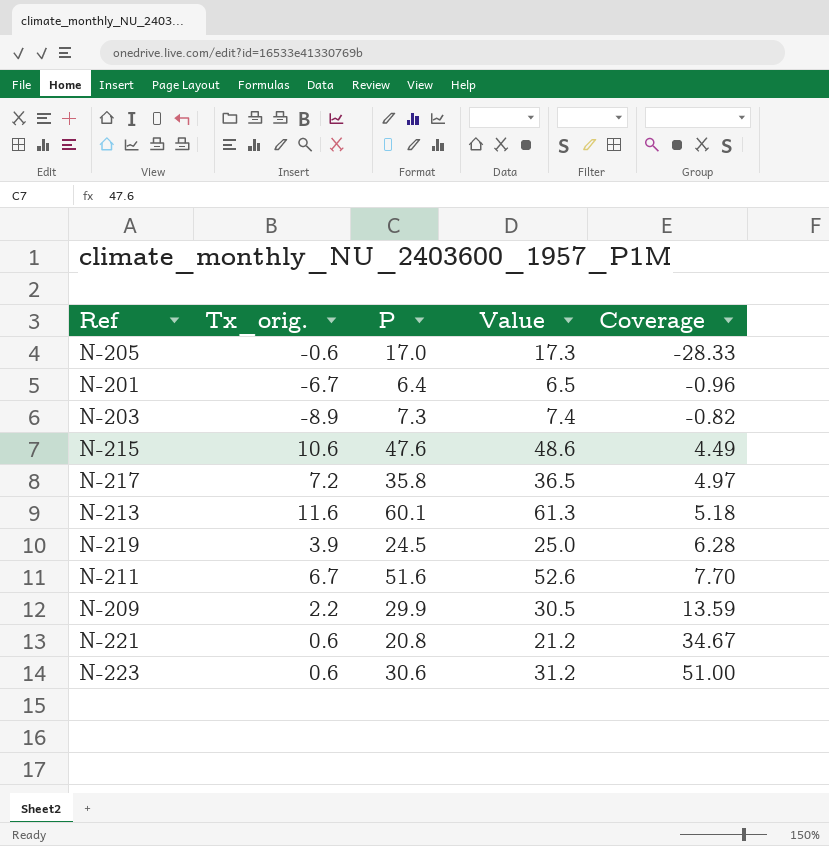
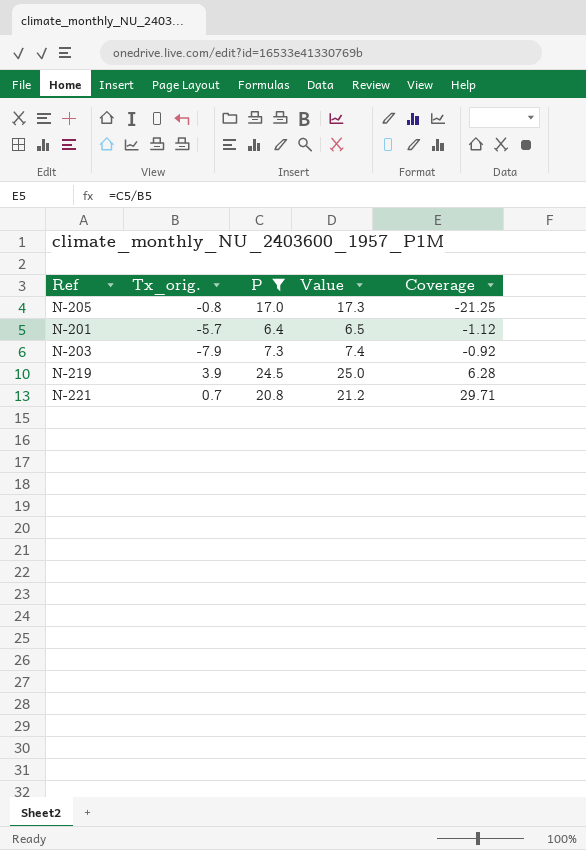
filter: none -> P <= 24.5
N-205 | Tx_orig.: -0.6 -> -0.8
N-205 | Coverage: -28.33 -> -21.25
N-201 | Tx_orig.: -6.7 -> -5.7
N-201 | Coverage: -0.96 -> -1.12
N-203 | Tx_orig.: -8.9 -> -7.9
N-203 | Coverage: -0.82 -> -0.92
N-221 | Tx_orig.: 0.6 -> 0.7
N-221 | Coverage: 34.67 -> 29.71

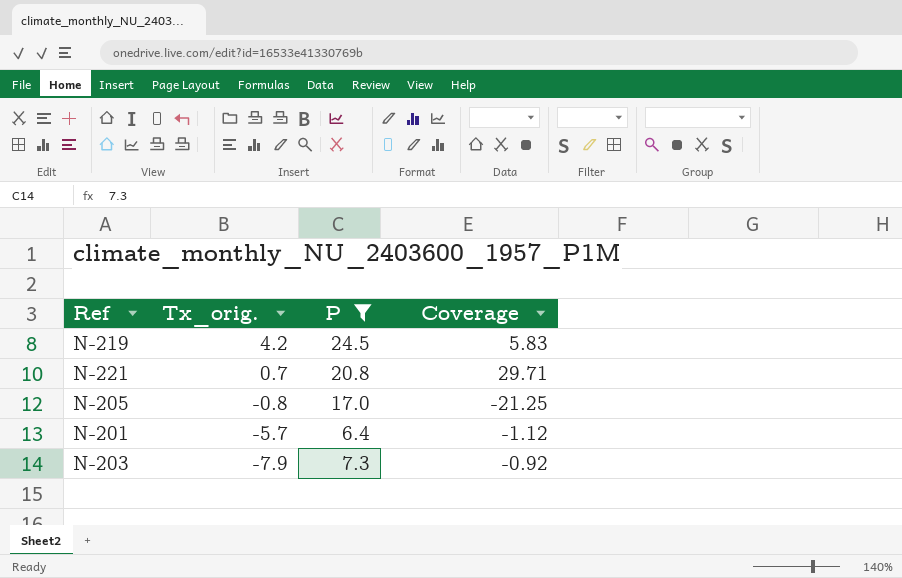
row order: Coverage ascending -> Tx_orig. descending
column Value | formula: [P] * 1.02 -> none
N-219 | Tx_orig.: 3.9 -> 4.2
N-219 | Coverage: 6.28 -> 5.83

